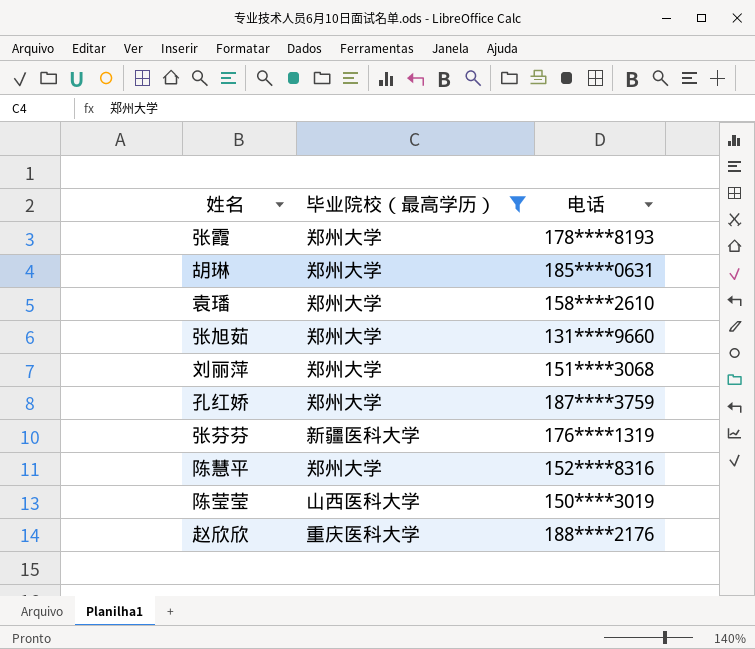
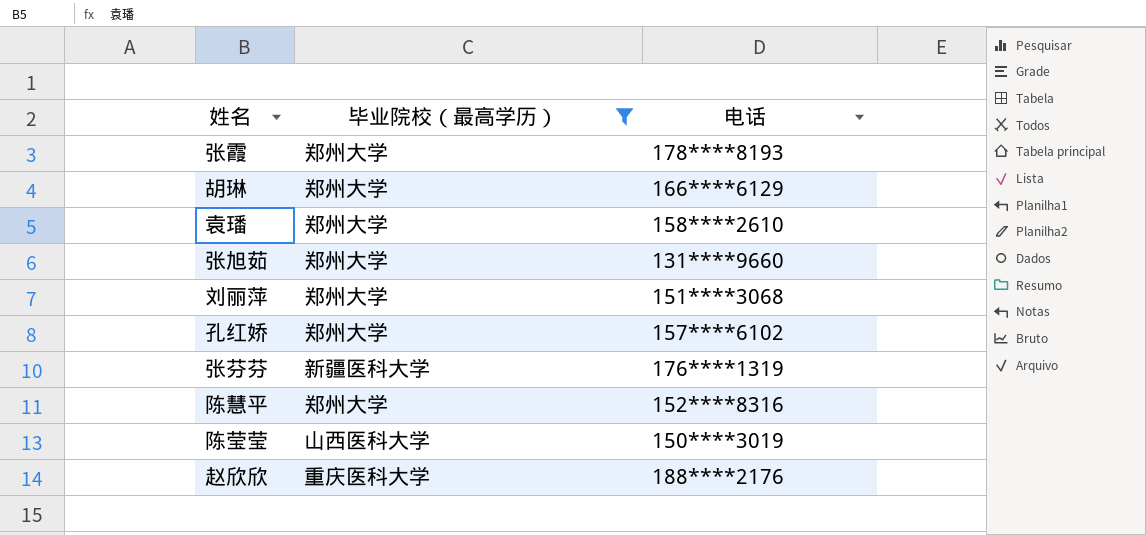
胡琳 | 电话: 185****0631 -> 166****6129
孔红娇 | 电话: 187****3759 -> 157****6102

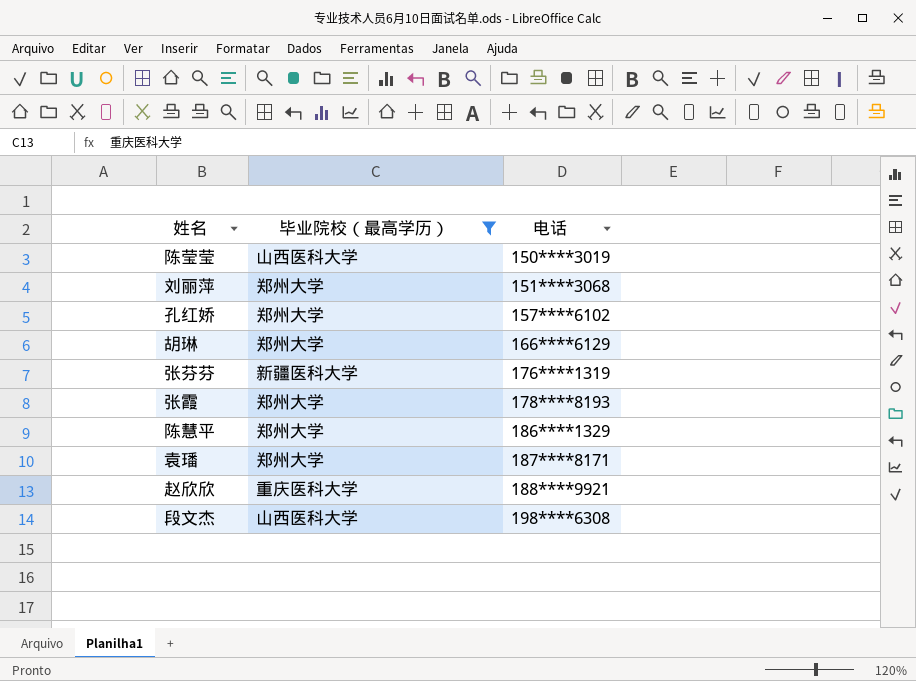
row order: none -> 电话 ascending
row 张旭茹: 郑州大学 | 131****9660 -> none
陈慧平 | 电话: 152****8316 -> 186****1329
袁璠 | 电话: 158****2610 -> 187****8171
赵欣欣 | 电话: 188****2176 -> 188****9921
row 段文杰: none -> 山西医科大学 | 198****6308

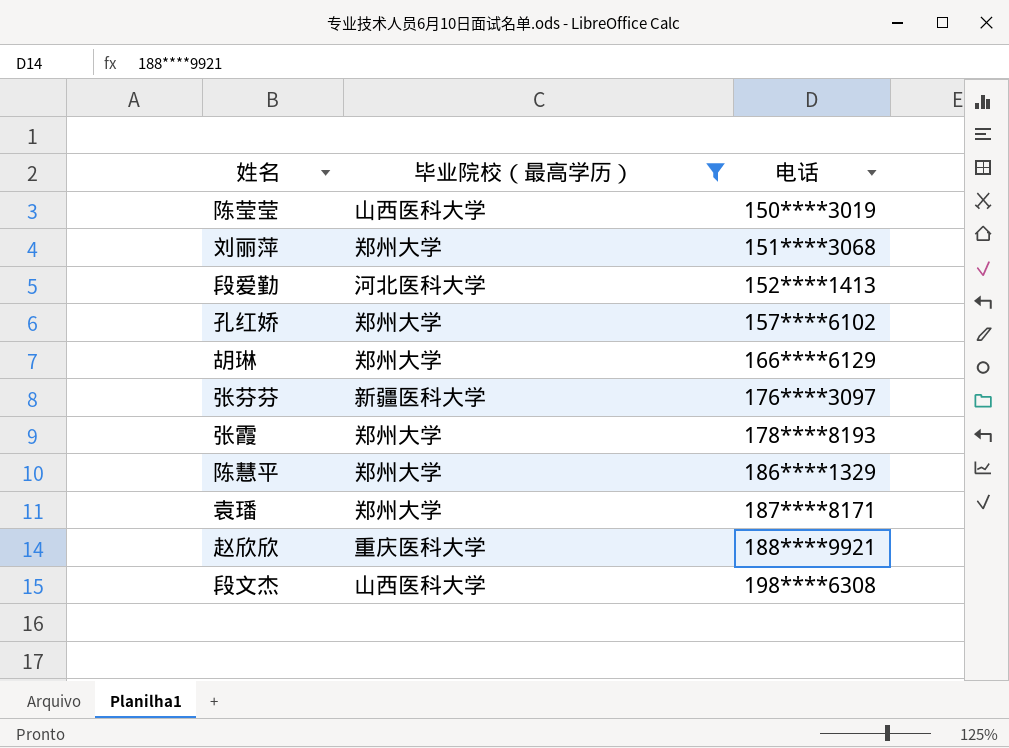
row 段爱勤: none -> 河北医科大学 | 152****1413
张芬芬 | 电话: 176****1319 -> 176****3097

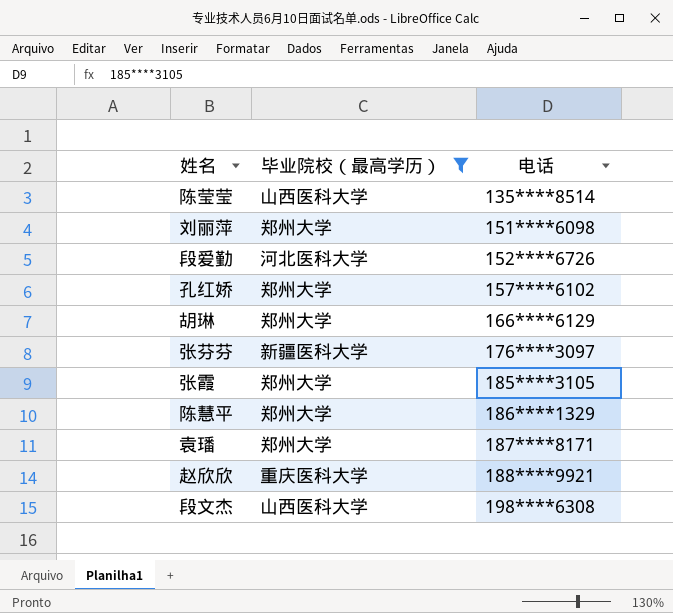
陈莹莹 | 电话: 150****3019 -> 135****8514
刘丽萍 | 电话: 151****3068 -> 151****6098
段爱勤 | 电话: 152****1413 -> 152****6726
张霞 | 电话: 178****8193 -> 185****3105

